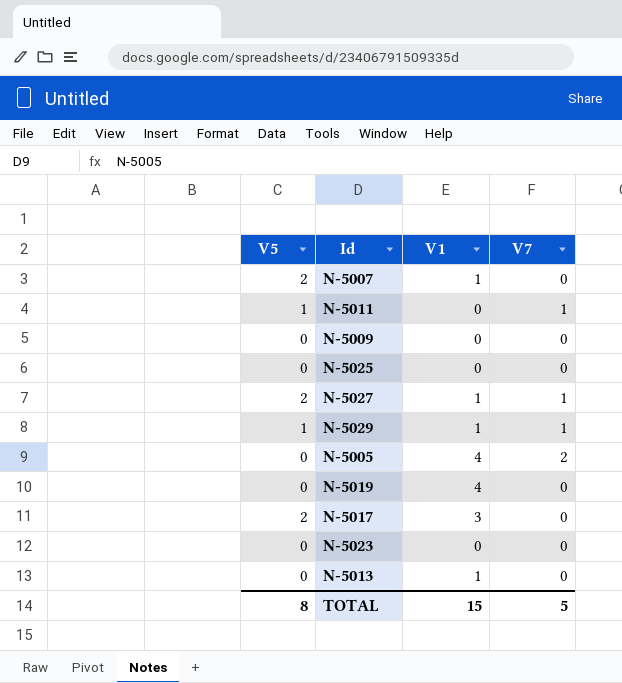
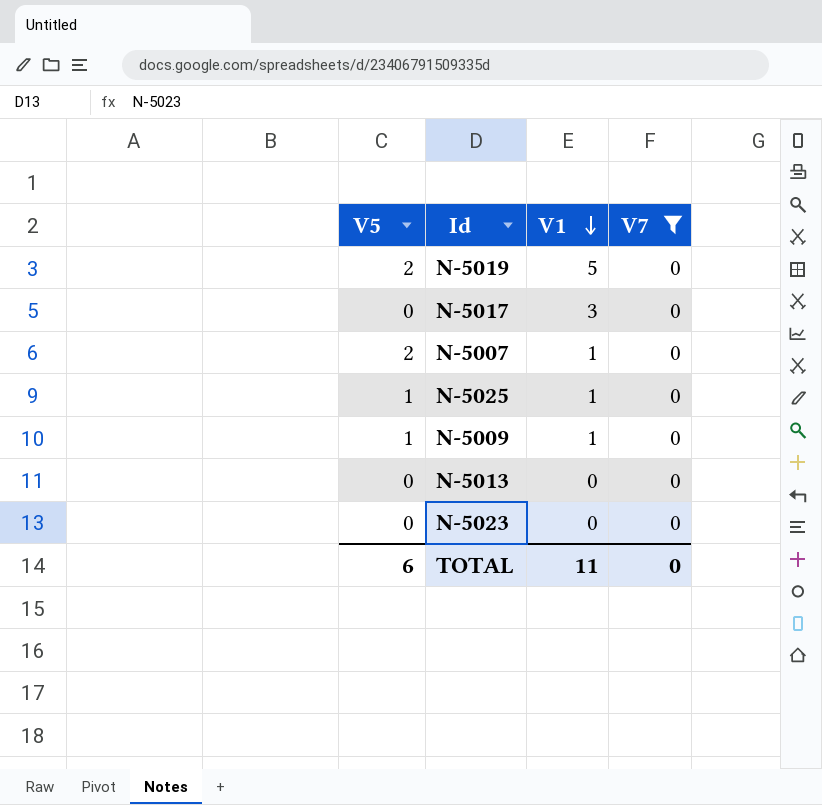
filter: none -> V7 = 0
row order: none -> V1 descending
N-5019 | V5: 0 -> 2
N-5019 | V1: 4 -> 5
N-5017 | V5: 2 -> 0
N-5025 | V5: 0 -> 1
N-5025 | V1: 0 -> 1
N-5009 | V5: 0 -> 1
N-5009 | V1: 0 -> 1
N-5013 | V1: 1 -> 0
TOTAL | V5: 8 -> 6
TOTAL | V1: 15 -> 11
TOTAL | V7: 5 -> 0

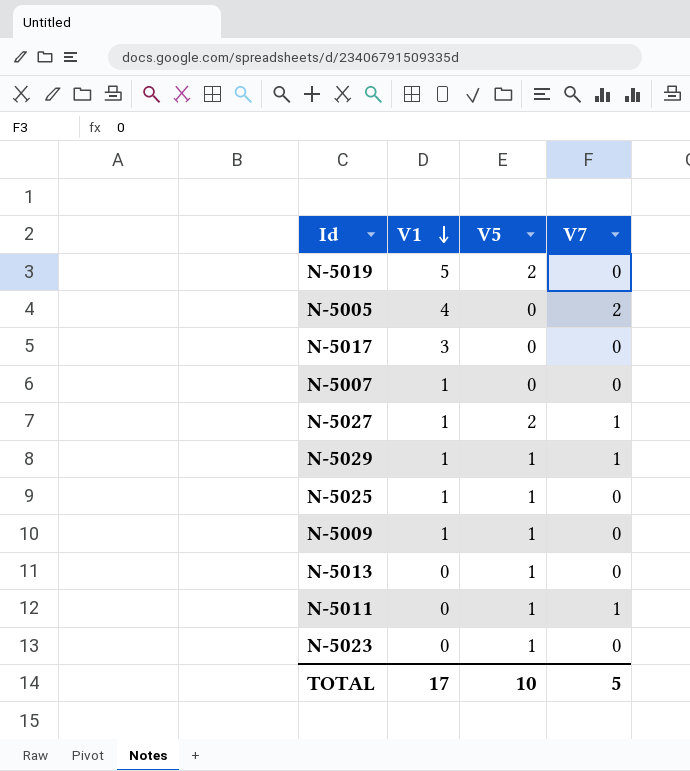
filter: V7 = 0 -> none
column V5 | position: 1 -> 3
N-5007 | V5: 2 -> 0
N-5013 | V5: 0 -> 1
N-5023 | V5: 0 -> 1
TOTAL | V1: 11 -> 17
TOTAL | V5: 6 -> 10
TOTAL | V7: 0 -> 5

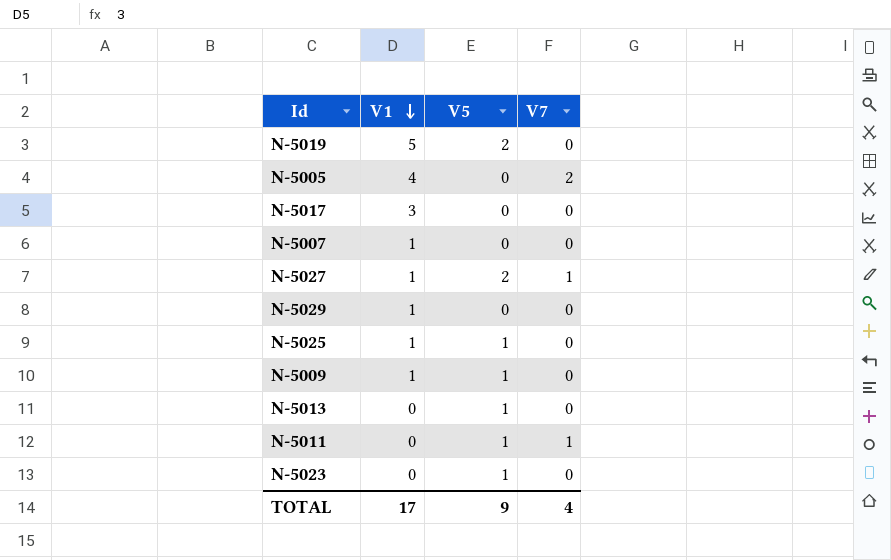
N-5029 | V5: 1 -> 0
N-5029 | V7: 1 -> 0
TOTAL | V5: 10 -> 9
TOTAL | V7: 5 -> 4

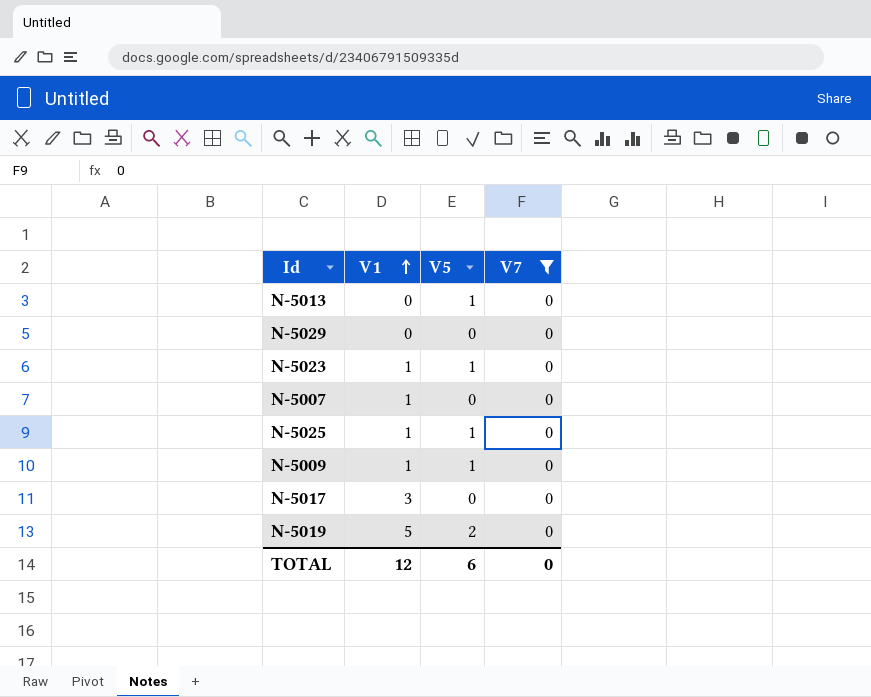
filter: none -> V7 = 0
row order: V1 descending -> V1 ascending
N-5029 | V1: 1 -> 0
N-5023 | V1: 0 -> 1
TOTAL | V1: 17 -> 12
TOTAL | V5: 9 -> 6
TOTAL | V7: 4 -> 0

